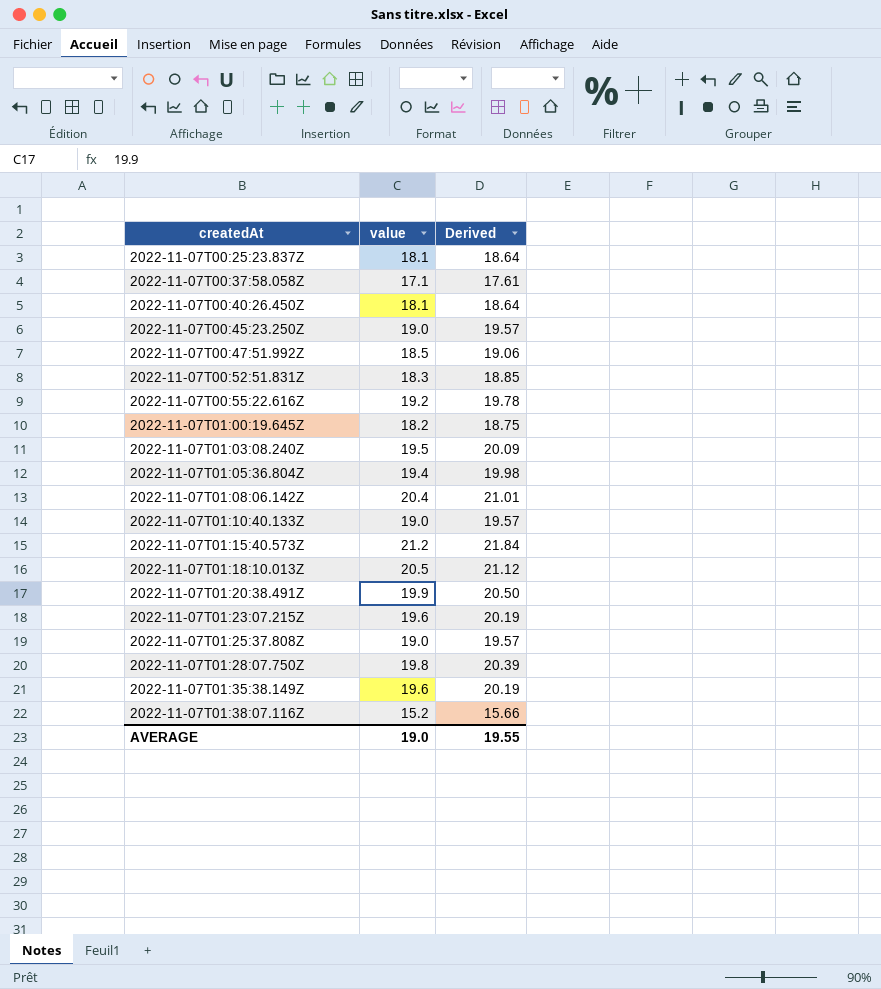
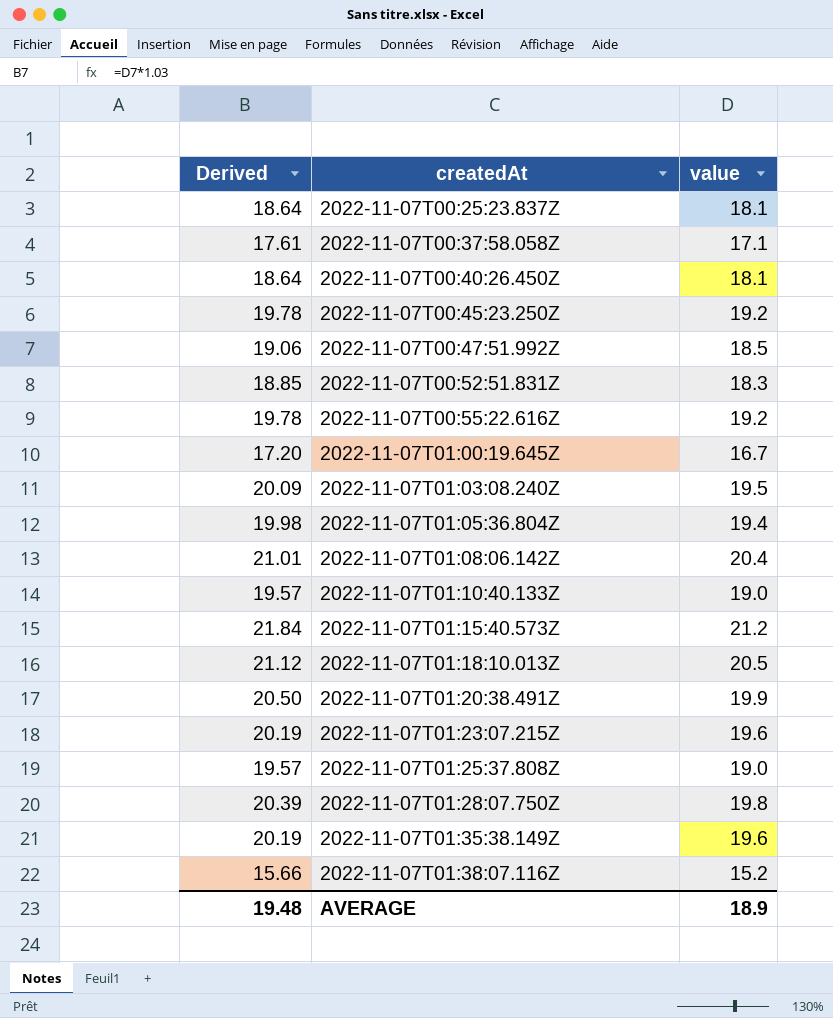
column Derived | position: 3 -> 1
2022-11-07T00:45:23.250Z | Derived: 19.57 -> 19.78
2022-11-07T00:45:23.250Z | value: 19.0 -> 19.2
2022-11-07T01:00:19.645Z | Derived: 18.75 -> 17.20
2022-11-07T01:00:19.645Z | value: 18.2 -> 16.7
AVERAGE | Derived: 19.55 -> 19.48
AVERAGE | value: 19.0 -> 18.9

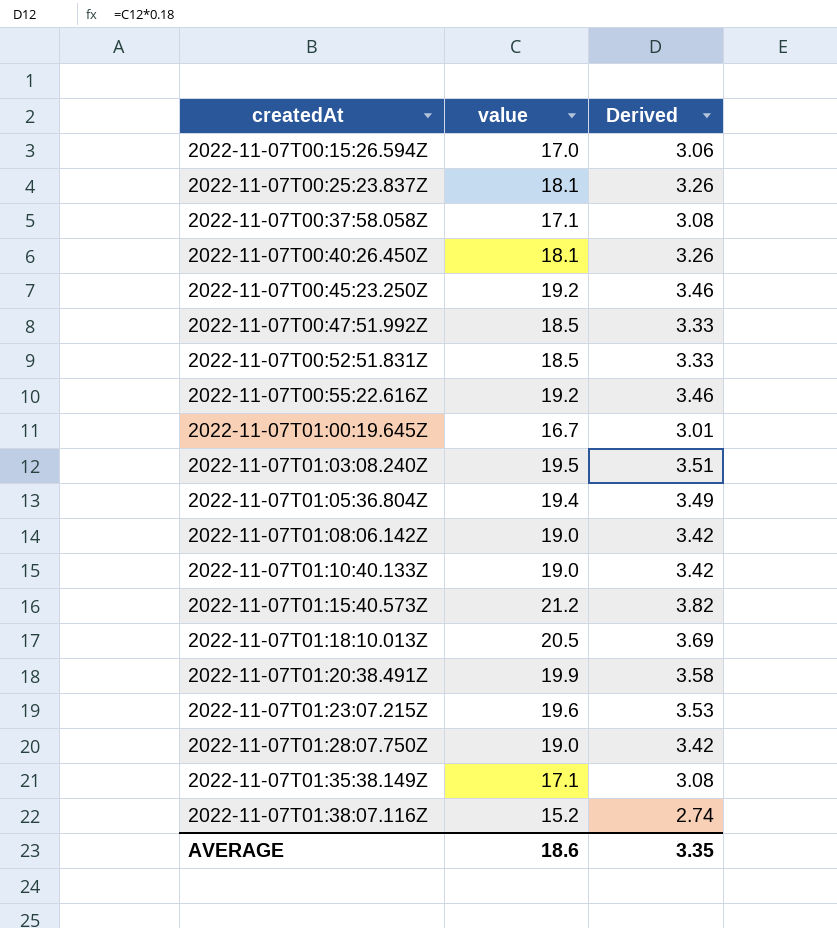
column Derived | formula: [value] * 1.03 -> [value] * 0.18
column Derived | position: 1 -> 3
row 2022-11-07T01:25:37.808Z: 19.57 | 19.0 -> none
row 2022-11-07T00:15:26.594Z: none -> 17.0 | 3.06
2022-11-07T00:52:51.831Z | value: 18.3 -> 18.5
2022-11-07T01:08:06.142Z | value: 20.4 -> 19.0
2022-11-07T01:28:07.750Z | value: 19.8 -> 19.0
2022-11-07T01:35:38.149Z | value: 19.6 -> 17.1
AVERAGE | value: 18.9 -> 18.6
AVERAGE | Derived: 19.48 -> 3.35

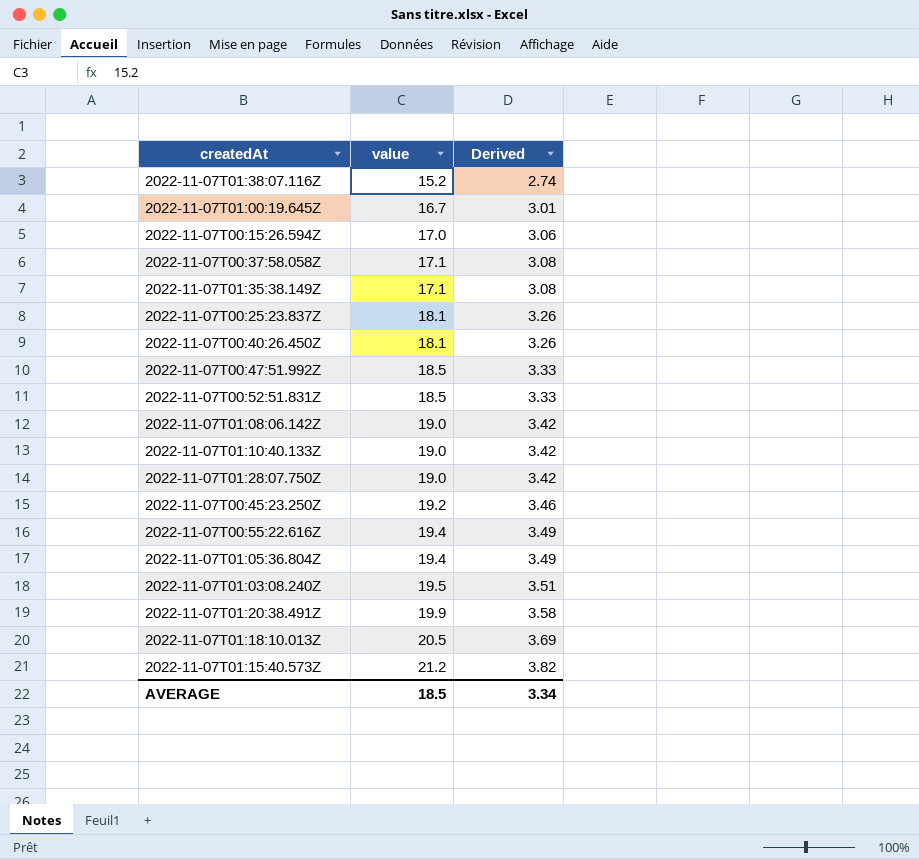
row order: createdAt ascending -> value ascending
row 2022-11-07T01:23:07.215Z: 19.6 | 3.53 -> none
2022-11-07T00:55:22.616Z | value: 19.2 -> 19.4
2022-11-07T00:55:22.616Z | Derived: 3.46 -> 3.49
AVERAGE | value: 18.6 -> 18.5
AVERAGE | Derived: 3.35 -> 3.34

